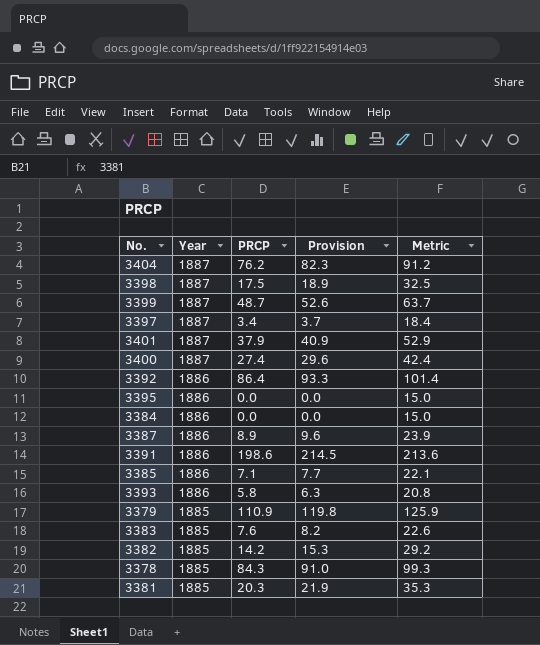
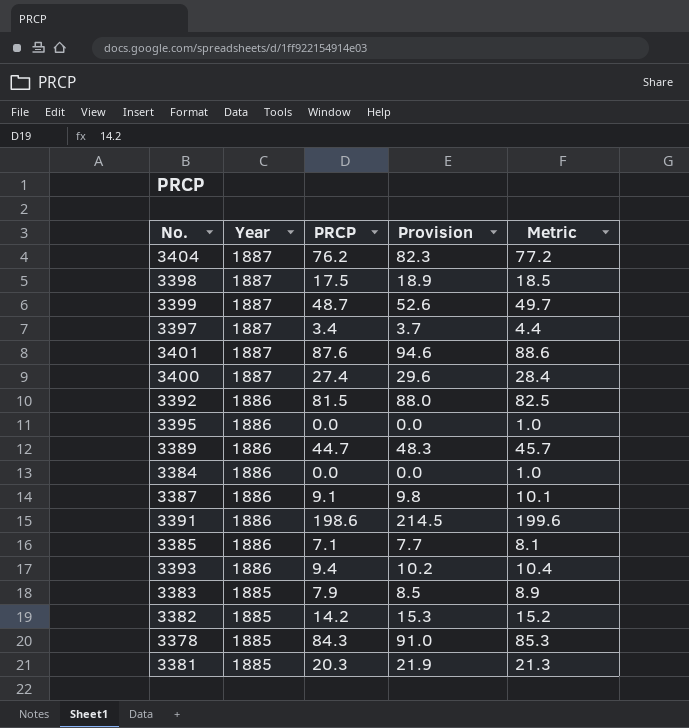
column Metric | formula: [PRCP] + 15 -> [PRCP] + 1
row 3379: 1885 | 110.9 | 119.8 | 125.9 -> none
3401 | PRCP: 37.9 -> 87.6
3401 | Provision: 40.9 -> 94.6
3392 | PRCP: 86.4 -> 81.5
3392 | Provision: 93.3 -> 88.0
row 3389: none -> 1886 | 44.7 | 48.3 | 45.7
3387 | PRCP: 8.9 -> 9.1
3387 | Provision: 9.6 -> 9.8
3393 | PRCP: 5.8 -> 9.4
3393 | Provision: 6.3 -> 10.2
3383 | PRCP: 7.6 -> 7.9
3383 | Provision: 8.2 -> 8.5

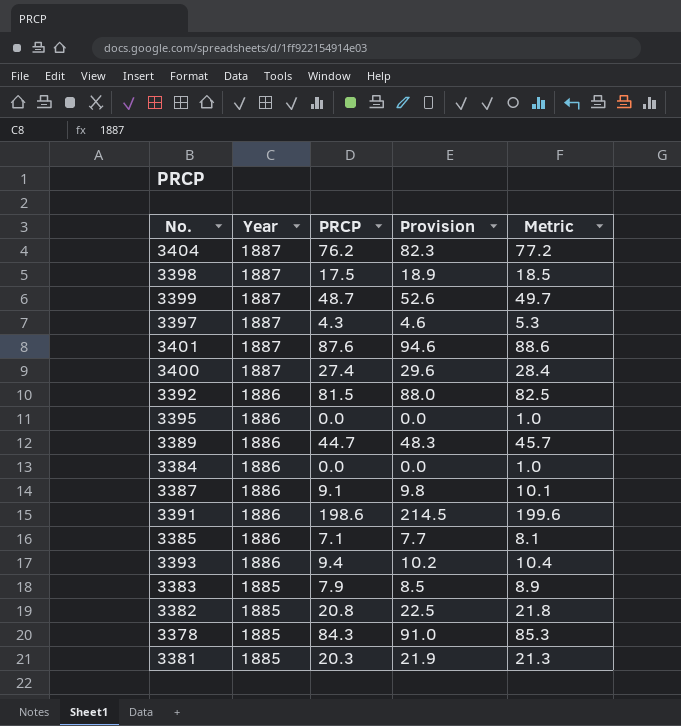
3397 | PRCP: 3.4 -> 4.3
3397 | Provision: 3.7 -> 4.6
3397 | Metric: 4.4 -> 5.3
3382 | PRCP: 14.2 -> 20.8
3382 | Provision: 15.3 -> 22.5
3382 | Metric: 15.2 -> 21.8

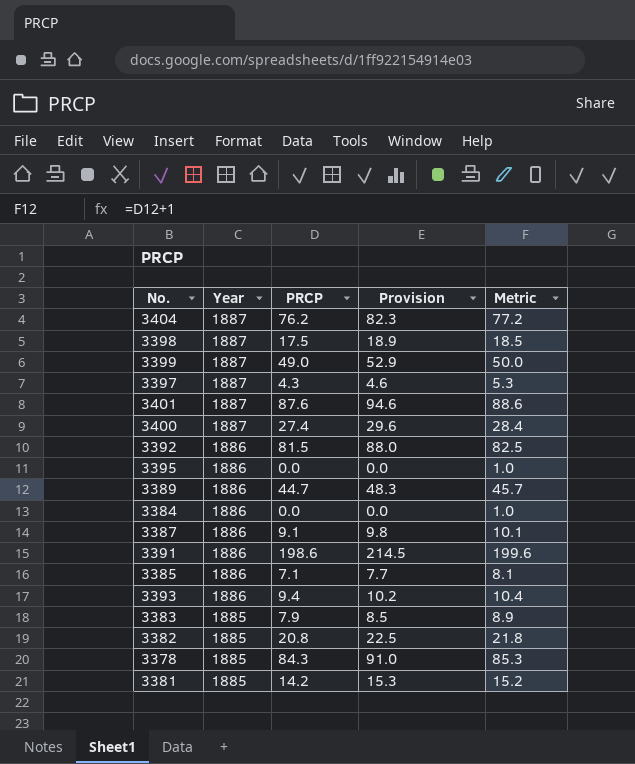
3399 | PRCP: 48.7 -> 49.0
3399 | Provision: 52.6 -> 52.9
3399 | Metric: 49.7 -> 50.0
3381 | PRCP: 20.3 -> 14.2
3381 | Provision: 21.9 -> 15.3
3381 | Metric: 21.3 -> 15.2

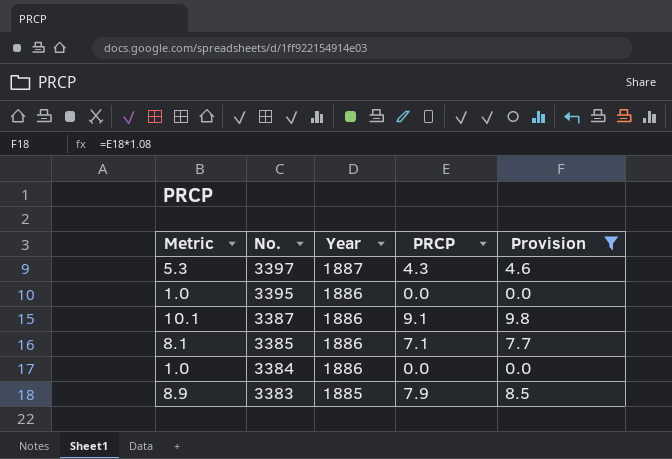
filter: none -> Provision <= 9.8
row order: Year descending -> No. descending
column Metric | position: 5 -> 1

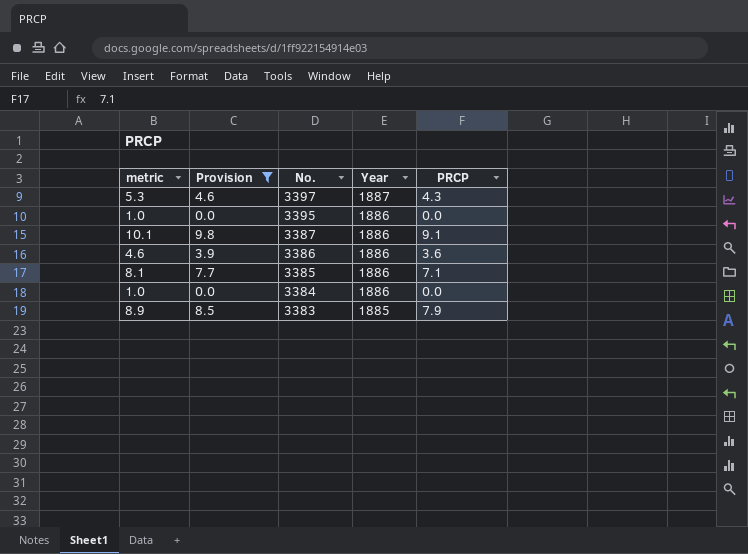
column name: Metric -> metric
column Provision | position: 5 -> 2
row 3386: none -> 4.6 | 3.9 | 1886 | 3.6

